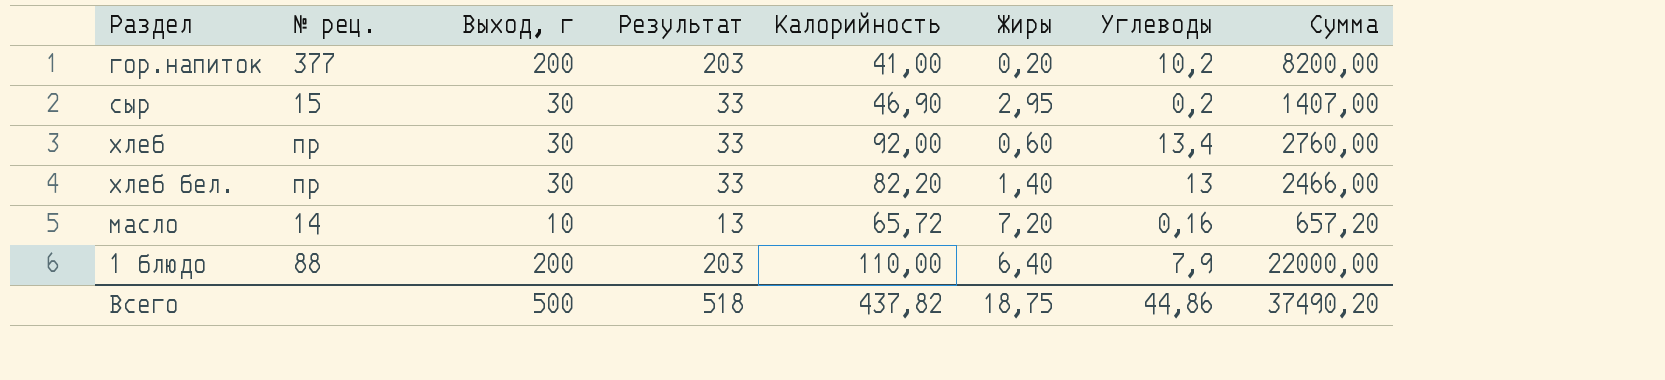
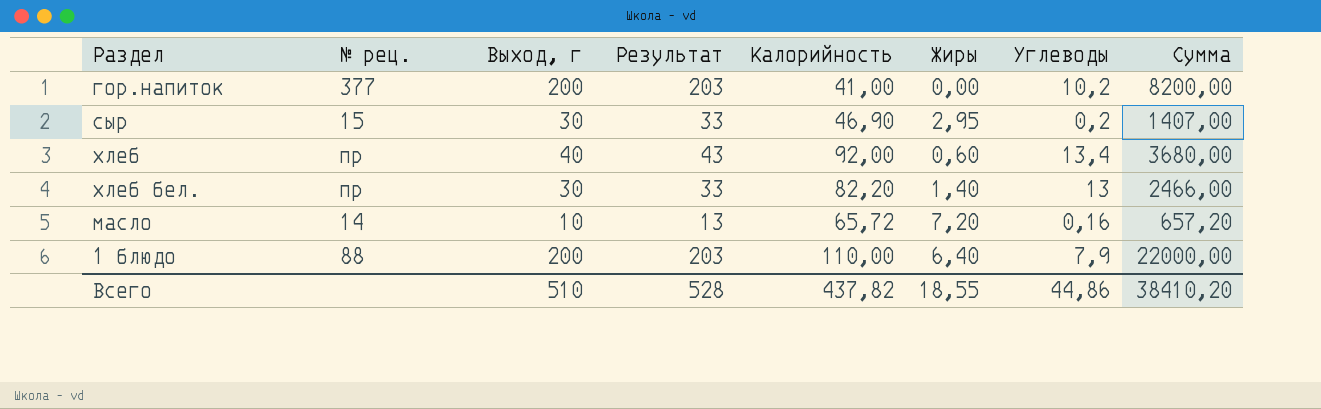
гор.напиток | Жиры: 0,20 -> 0,00
хлеб | Выход, г: 30 -> 40
хлеб | Результат: 33 -> 43
хлеб | Сумма: 2760,00 -> 3680,00
Всего | Выход, г: 500 -> 510
Всего | Результат: 518 -> 528
Всего | Жиры: 18,75 -> 18,55
Всего | Сумма: 37490,20 -> 38410,20

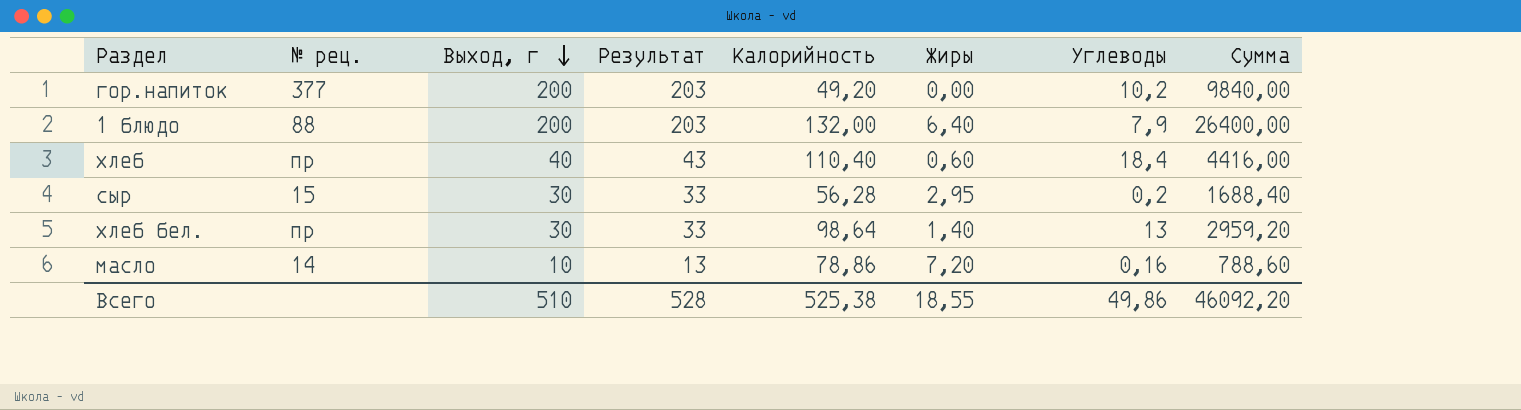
row order: none -> Выход, г descending
гор.напиток | Калорийность: 41,00 -> 49,20
гор.напиток | Сумма: 8200,00 -> 9840,00
1 блюдо | Калорийность: 110,00 -> 132,00
1 блюдо | Сумма: 22000,00 -> 26400,00
хлеб | Калорийность: 92,00 -> 110,40
хлеб | Углеводы: 13,4 -> 18,4
хлеб | Сумма: 3680,00 -> 4416,00
сыр | Калорийность: 46,90 -> 56,28
сыр | Сумма: 1407,00 -> 1688,40
хлеб бел. | Калорийность: 82,20 -> 98,64
хлеб бел. | Сумма: 2466,00 -> 2959,20
масло | Калорийность: 65,72 -> 78,86
масло | Сумма: 657,20 -> 788,60
Всего | Калорийность: 437,82 -> 525,38
Всего | Углеводы: 44,86 -> 49,86
Всего | Сумма: 38410,20 -> 46092,20

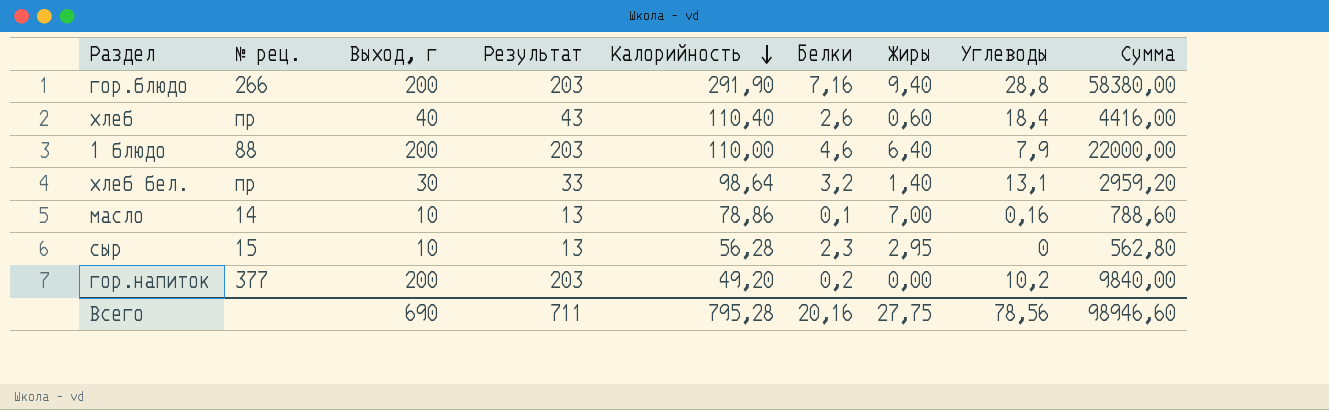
row order: Выход, г descending -> Калорийность descending
column Белки | position: none -> 6
row гор.блюдо: none -> 266 | 200 | 203 | 291,90 | 7,16 | 9,40 | 28,8 | 58380,00
1 блюдо | Калорийность: 132,00 -> 110,00
1 блюдо | Сумма: 26400,00 -> 22000,00
хлеб бел. | Углеводы: 13 -> 13,1
масло | Жиры: 7,20 -> 7,00
сыр | Выход, г: 30 -> 10
сыр | Результат: 33 -> 13
сыр | Углеводы: 0,2 -> 0
сыр | Сумма: 1688,40 -> 562,80
Всего | Выход, г: 510 -> 690
Всего | Результат: 528 -> 711
Всего | Калорийность: 525,38 -> 795,28
Всего | Жиры: 18,55 -> 27,75
Всего | Углеводы: 49,86 -> 78,56
Всего | Сумма: 46092,20 -> 98946,60

